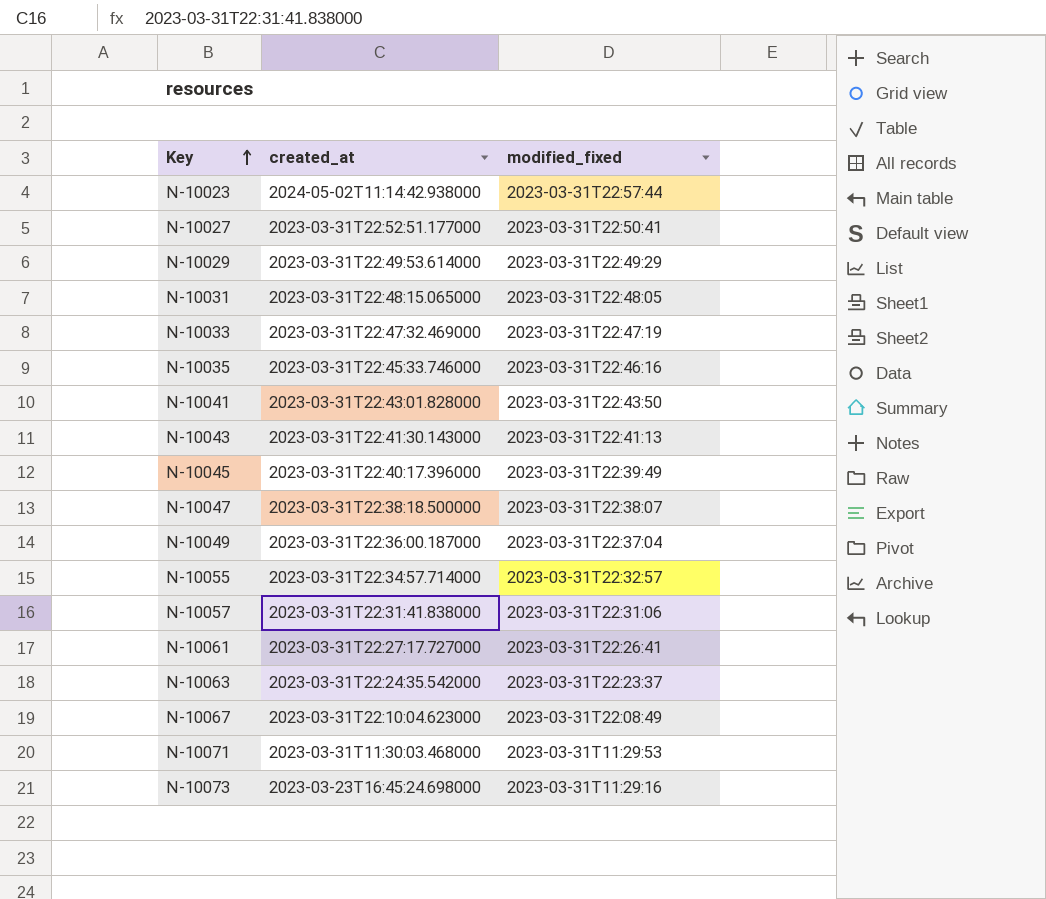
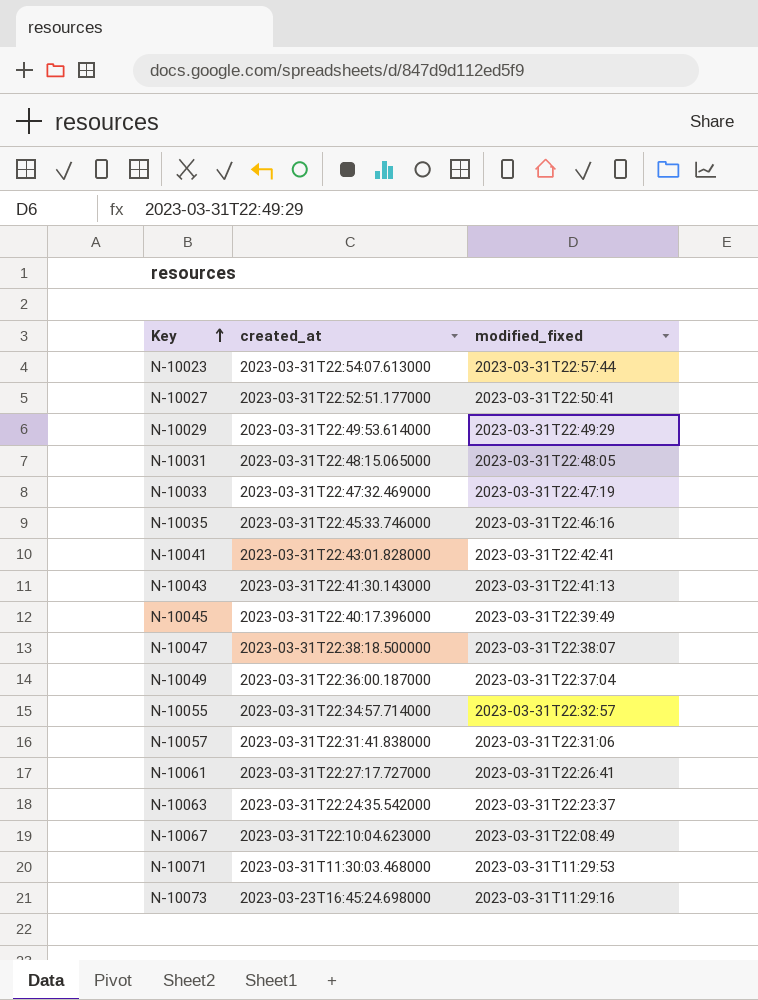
N-10023 | created_at: 2024-05-02T11:14:42.938000 -> 2023-03-31T22:54:07.613000
N-10041 | modified_fixed: 2023-03-31T22:43:50 -> 2023-03-31T22:42:41

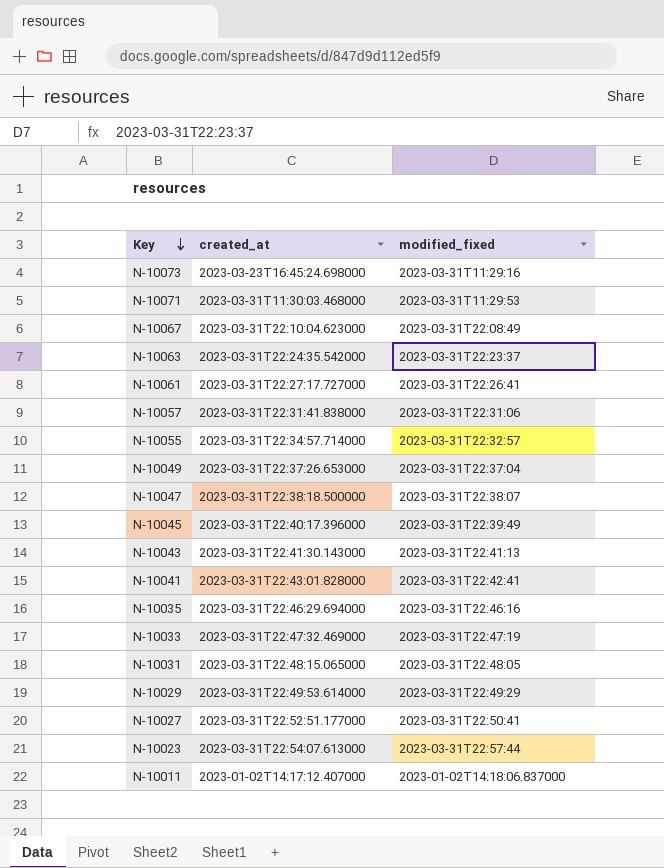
row order: Key ascending -> Key descending
N-10049 | created_at: 2023-03-31T22:36:00.187000 -> 2023-03-31T22:37:26.653000
N-10035 | created_at: 2023-03-31T22:45:33.746000 -> 2023-03-31T22:46:29.694000
row N-10011: none -> 2023-01-02T14:17:12.407000 | 2023-01-02T14:18:06.837000

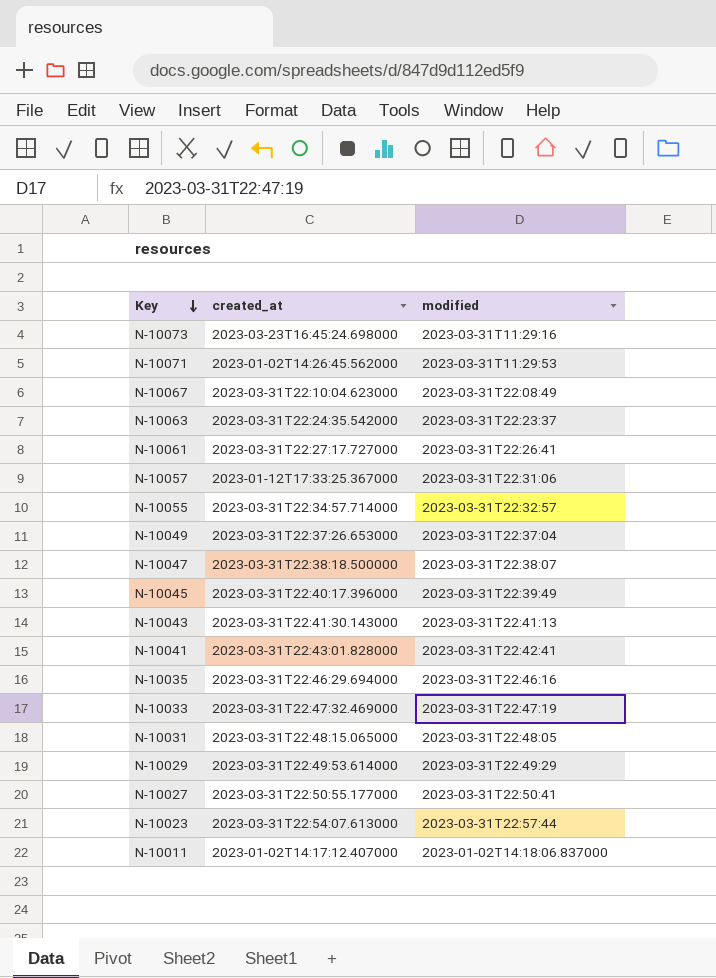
column name: modified_fixed -> modified
N-10071 | created_at: 2023-03-31T11:30:03.468000 -> 2023-01-02T14:26:45.562000
N-10057 | created_at: 2023-03-31T22:31:41.838000 -> 2023-01-12T17:33:25.367000
N-10027 | created_at: 2023-03-31T22:52:51.177000 -> 2023-03-31T22:50:55.177000

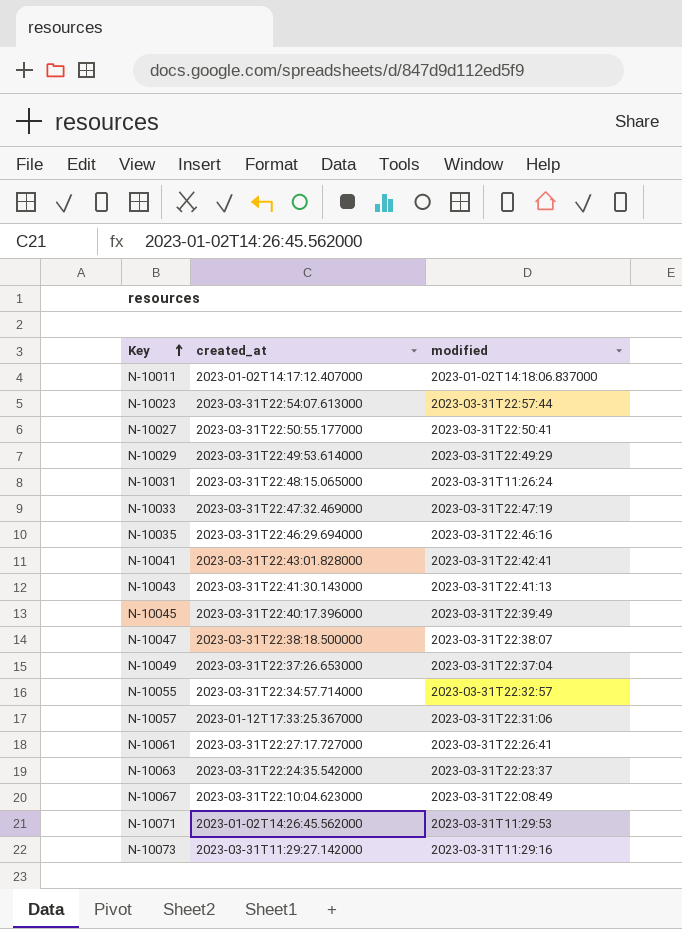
row order: Key descending -> Key ascending
N-10031 | modified: 2023-03-31T22:48:05 -> 2023-03-31T11:26:24
N-10073 | created_at: 2023-03-23T16:45:24.698000 -> 2023-03-31T11:29:27.142000

